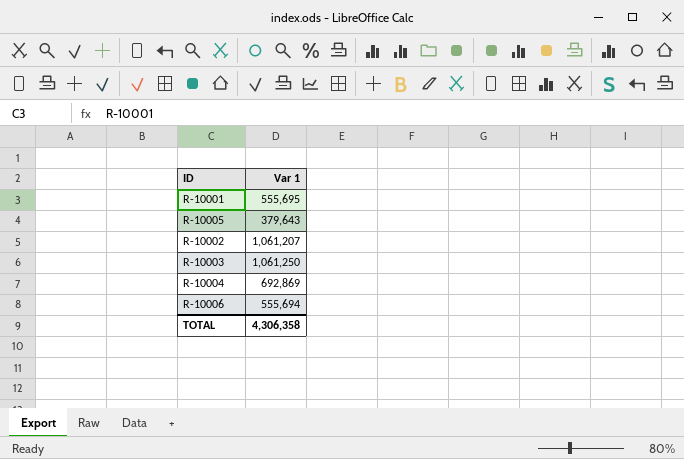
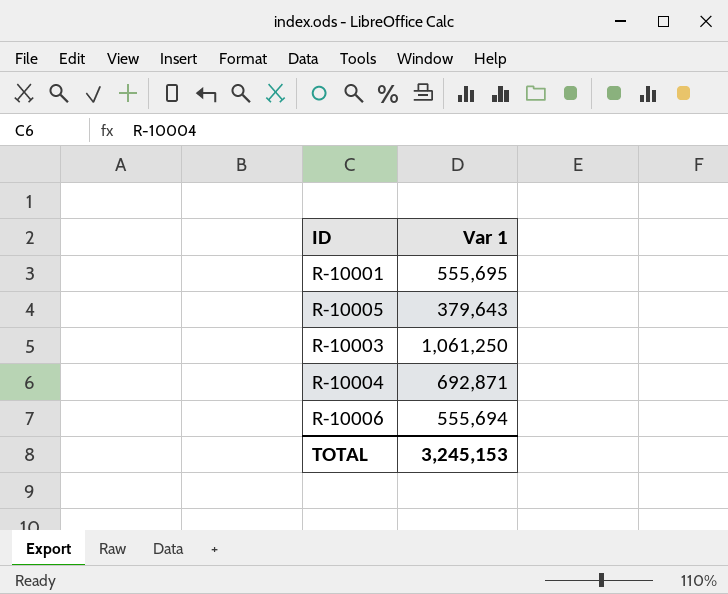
row R-10002: 1,061,207 -> none
R-10004 | Var 1: 692,869 -> 692,871
TOTAL | Var 1: 4,306,358 -> 3,245,153

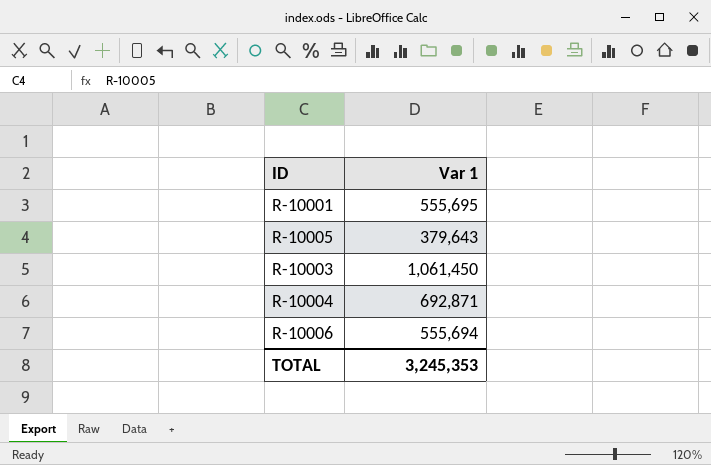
R-10003 | Var 1: 1,061,250 -> 1,061,450
TOTAL | Var 1: 3,245,153 -> 3,245,353

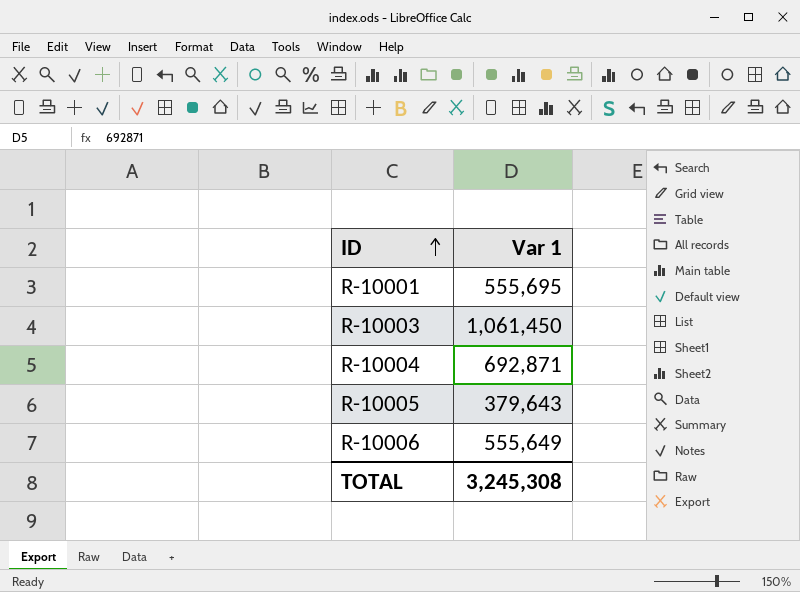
row order: none -> ID ascending
R-10006 | Var 1: 555,694 -> 555,649
TOTAL | Var 1: 3,245,353 -> 3,245,308

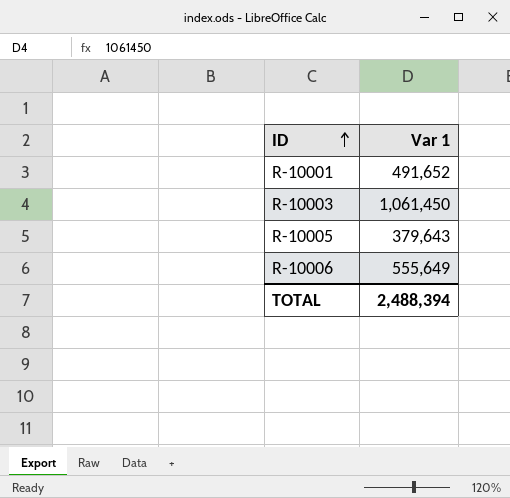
row R-10004: 692,871 -> none
R-10001 | Var 1: 555,695 -> 491,652
TOTAL | Var 1: 3,245,308 -> 2,488,394

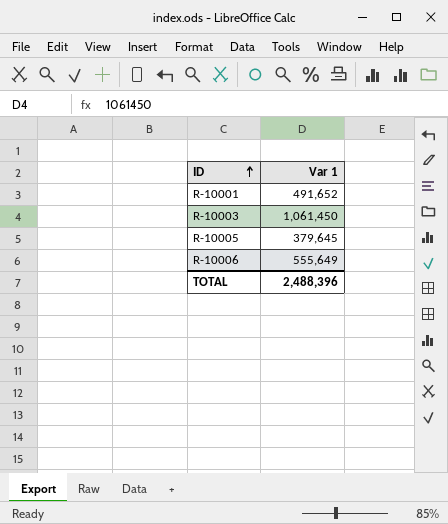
R-10005 | Var 1: 379,643 -> 379,645
TOTAL | Var 1: 2,488,394 -> 2,488,396

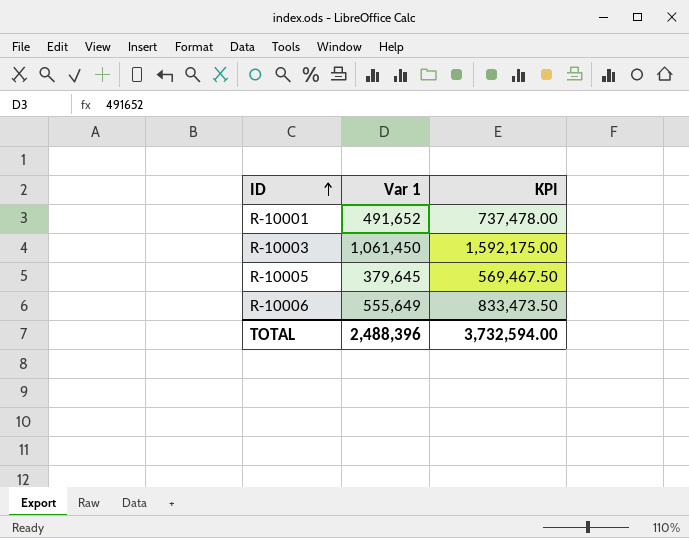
column KPI | formula: none -> [Var 1] * 1.5

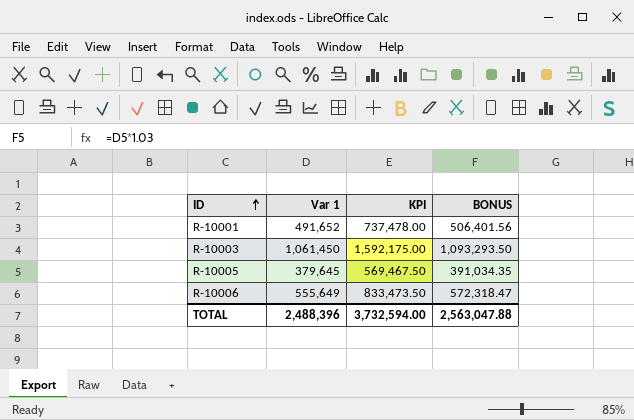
column BONUS | formula: none -> [Var 1] * 1.03

